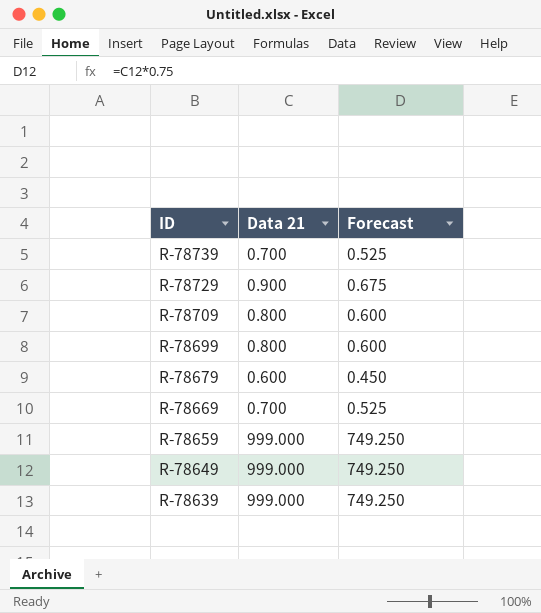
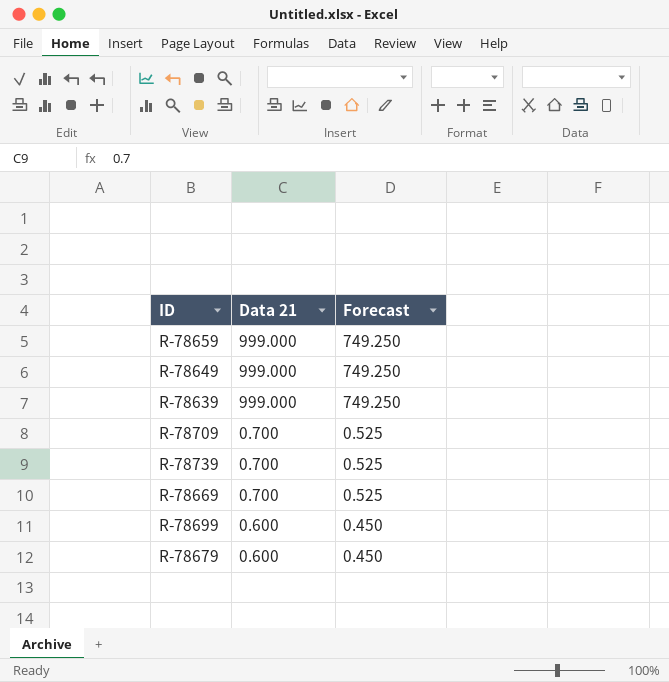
row order: ID descending -> Data 21 descending
row R-78729: 0.900 | 0.675 -> none
R-78709 | Data 21: 0.800 -> 0.700
R-78709 | Forecast: 0.600 -> 0.525
R-78699 | Data 21: 0.800 -> 0.600
R-78699 | Forecast: 0.600 -> 0.450

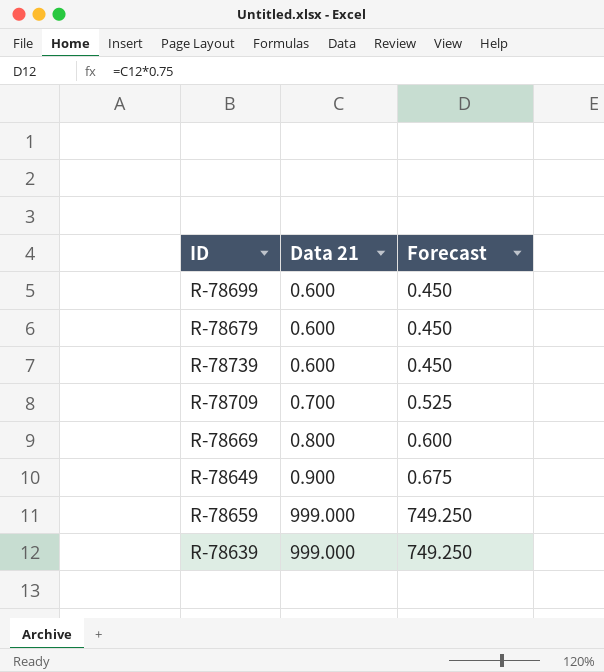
row order: Data 21 descending -> Data 21 ascending
R-78739 | Data 21: 0.700 -> 0.600
R-78739 | Forecast: 0.525 -> 0.450
R-78669 | Data 21: 0.700 -> 0.800
R-78669 | Forecast: 0.525 -> 0.600
R-78649 | Data 21: 999.000 -> 0.900
R-78649 | Forecast: 749.250 -> 0.675

